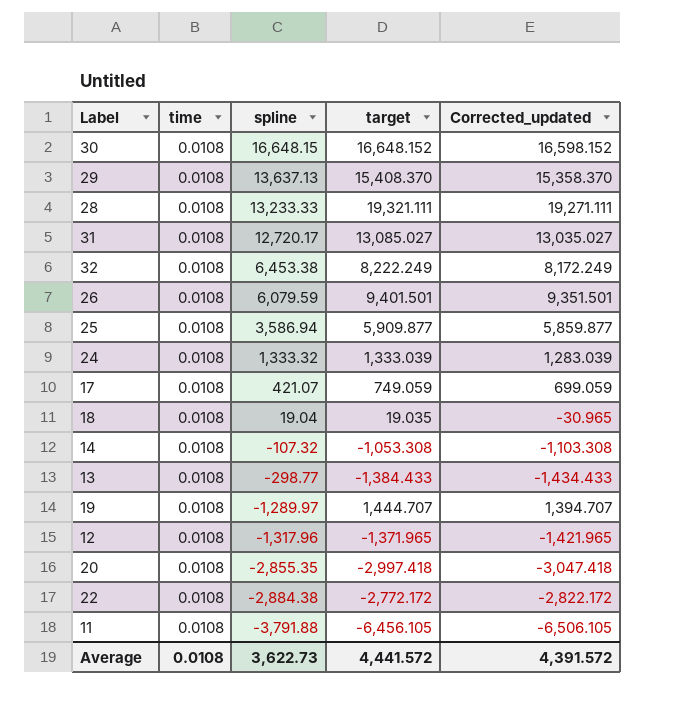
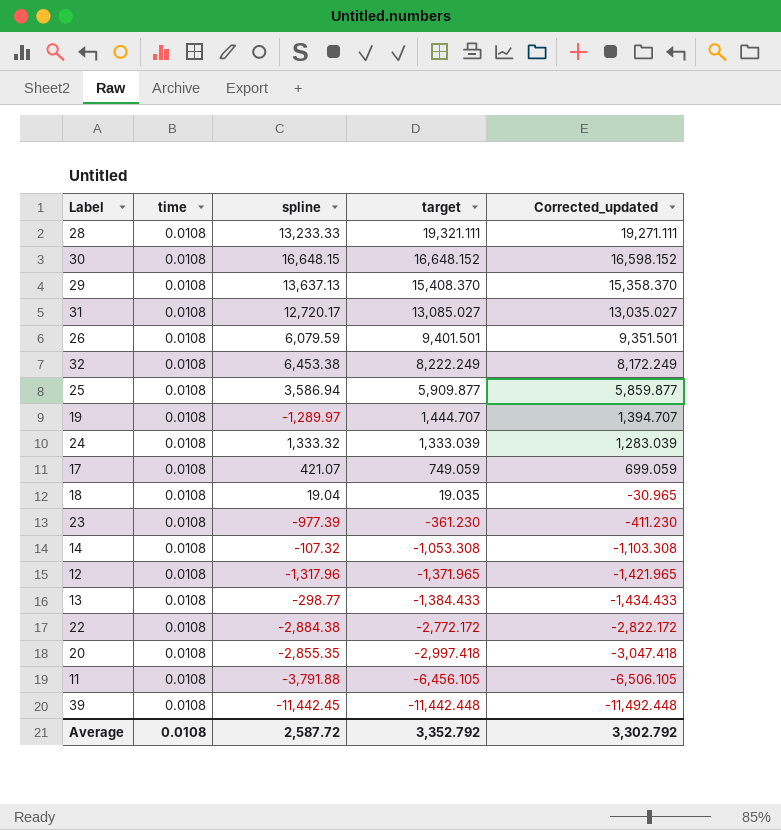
row order: spline descending -> target descending
row 23: none -> 0.0108 | -977.39 | -361.230 | -411.230
row 39: none -> 0.0108 | -11,442.45 | -11,442.448 | -11,492.448
Average | spline: 3,622.73 -> 2,587.72
Average | target: 4,441.572 -> 3,352.792
Average | Corrected_updated: 4,391.572 -> 3,302.792

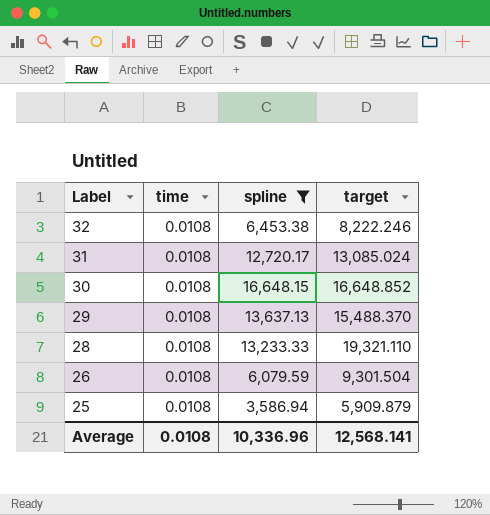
filter: none -> spline >= 3,586.94
row order: target descending -> Label descending
column Corrected_updated | formula: [target] - 50 -> none
32 | target: 8,222.249 -> 8,222.246
31 | target: 13,085.027 -> 13,085.024
30 | target: 16,648.152 -> 16,648.852
29 | target: 15,408.370 -> 15,488.370
28 | target: 19,321.111 -> 19,321.110
26 | target: 9,401.501 -> 9,301.504
25 | target: 5,909.877 -> 5,909.879
Average | spline: 2,587.72 -> 10,336.96
Average | target: 3,352.792 -> 12,568.141

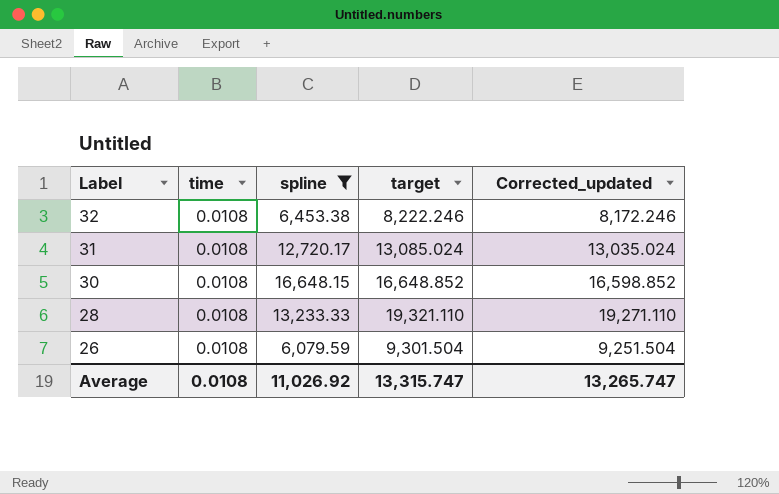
column Corrected_updated | formula: none -> [target] - 50
row 29: 0.0108 | 13,637.13 | 15,488.370 -> none
row 25: 0.0108 | 3,586.94 | 5,909.879 -> none
Average | spline: 10,336.96 -> 11,026.92
Average | target: 12,568.141 -> 13,315.747

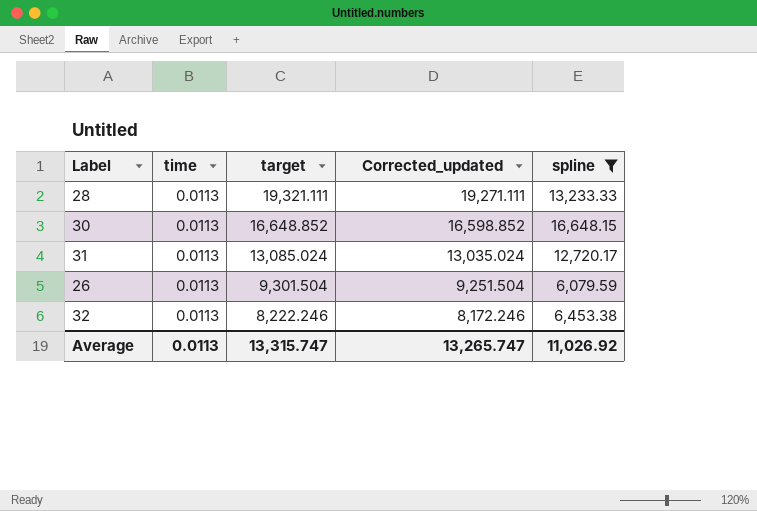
row order: Label descending -> target descending
column spline | position: 3 -> 5
28 | time: 0.0108 -> 0.0113
28 | target: 19,321.110 -> 19,321.111
28 | Corrected_updated: 19,271.110 -> 19,271.111
30 | time: 0.0108 -> 0.0113
31 | time: 0.0108 -> 0.0113
26 | time: 0.0108 -> 0.0113
32 | time: 0.0108 -> 0.0113
Average | time: 0.0108 -> 0.0113

